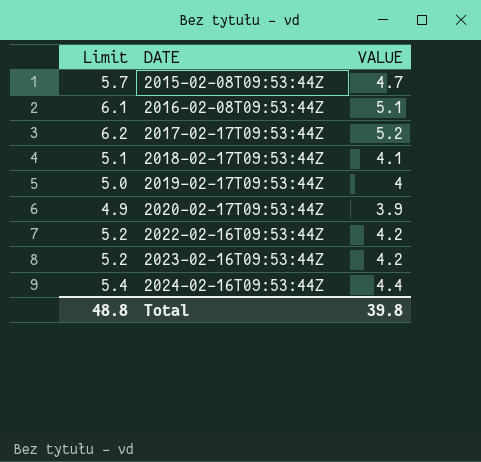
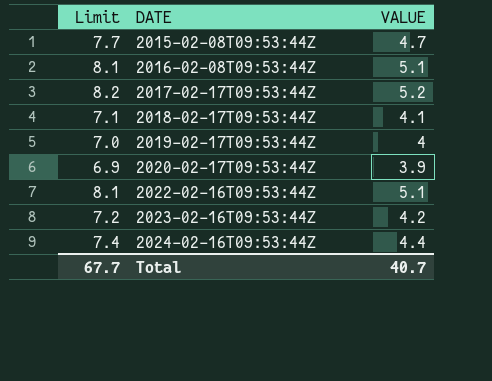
column Limit | formula: [VALUE] + 1 -> [VALUE] + 3
2022-02-16T09:53:44Z | VALUE: 4.2 -> 5.1
Total | Limit: 48.8 -> 67.7
Total | VALUE: 39.8 -> 40.7

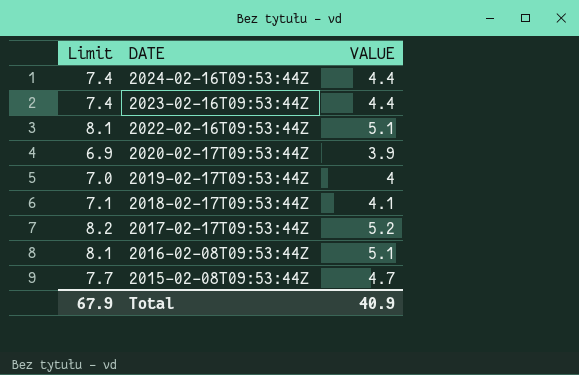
row order: DATE ascending -> DATE descending
2023-02-16T09:53:44Z | Limit: 7.2 -> 7.4
2023-02-16T09:53:44Z | VALUE: 4.2 -> 4.4
Total | Limit: 67.7 -> 67.9
Total | VALUE: 40.7 -> 40.9

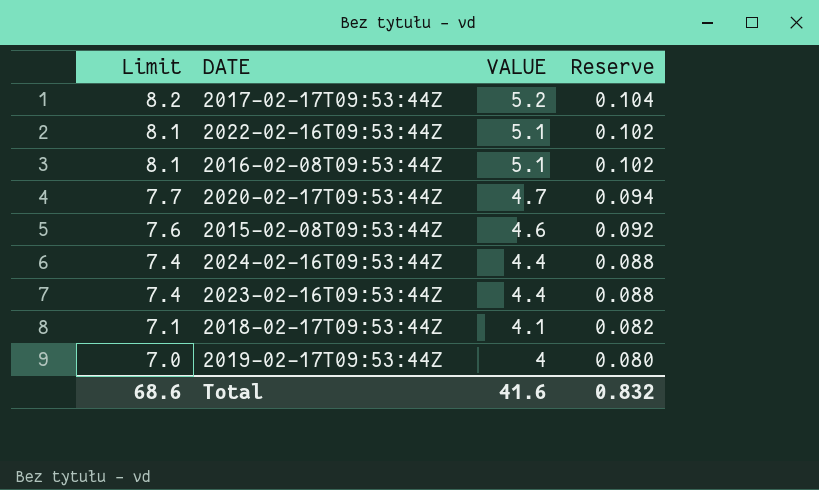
row order: DATE descending -> Limit descending
column Reserve | formula: none -> [VALUE] * 0.02
2020-02-17T09:53:44Z | Limit: 6.9 -> 7.7
2020-02-17T09:53:44Z | VALUE: 3.9 -> 4.7
2015-02-08T09:53:44Z | Limit: 7.7 -> 7.6
2015-02-08T09:53:44Z | VALUE: 4.7 -> 4.6
Total | Limit: 67.9 -> 68.6
Total | VALUE: 40.9 -> 41.6

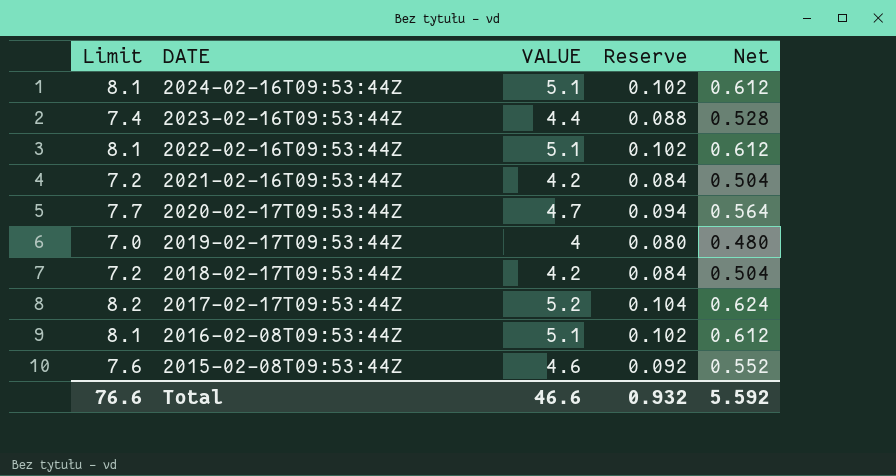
row order: Limit descending -> DATE descending
column Net | formula: none -> [VALUE] * 0.12
2024-02-16T09:53:44Z | Limit: 7.4 -> 8.1
2024-02-16T09:53:44Z | VALUE: 4.4 -> 5.1
2024-02-16T09:53:44Z | Reserve: 0.088 -> 0.102
row 2021-02-16T09:53:44Z: none -> 7.2 | 4.2 | 0.084 | 0.504
2018-02-17T09:53:44Z | Limit: 7.1 -> 7.2
2018-02-17T09:53:44Z | VALUE: 4.1 -> 4.2
2018-02-17T09:53:44Z | Reserve: 0.082 -> 0.084
Total | Limit: 68.6 -> 76.6
Total | VALUE: 41.6 -> 46.6
Total | Reserve: 0.832 -> 0.932

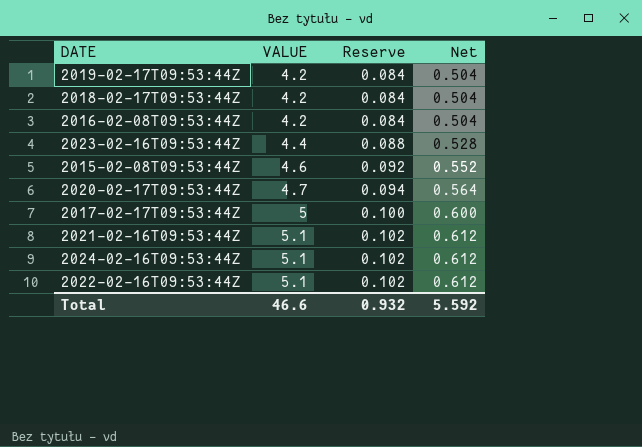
row order: DATE descending -> VALUE ascending
column Limit | formula: [VALUE] + 3 -> none
2019-02-17T09:53:44Z | VALUE: 4 -> 4.2
2019-02-17T09:53:44Z | Reserve: 0.080 -> 0.084
2019-02-17T09:53:44Z | Net: 0.480 -> 0.504
2016-02-08T09:53:44Z | VALUE: 5.1 -> 4.2
2016-02-08T09:53:44Z | Reserve: 0.102 -> 0.084
2016-02-08T09:53:44Z | Net: 0.612 -> 0.504
2017-02-17T09:53:44Z | VALUE: 5.2 -> 5
2017-02-17T09:53:44Z | Reserve: 0.104 -> 0.100
2017-02-17T09:53:44Z | Net: 0.624 -> 0.600
2021-02-16T09:53:44Z | VALUE: 4.2 -> 5.1
2021-02-16T09:53:44Z | Reserve: 0.084 -> 0.102
2021-02-16T09:53:44Z | Net: 0.504 -> 0.612

